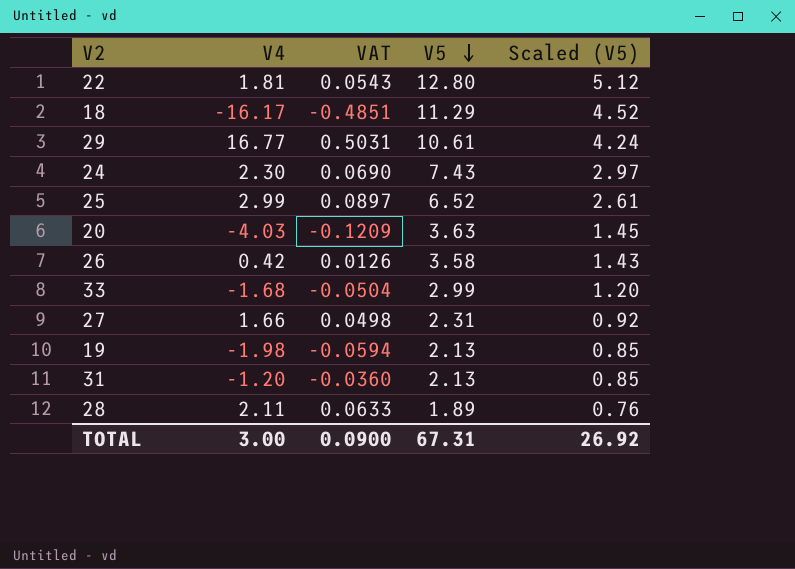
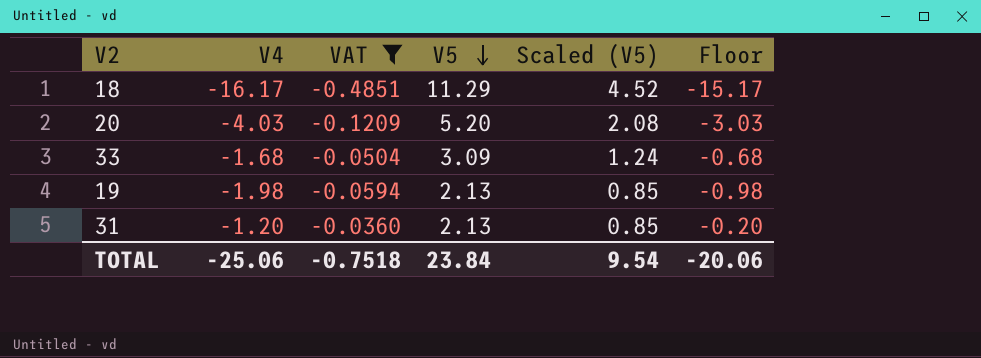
filter: none -> VAT <= -0.0360
column Floor | formula: none -> [V4] + 1
20 | V5: 3.63 -> 5.20
20 | Scaled (V5): 1.45 -> 2.08
33 | V5: 2.99 -> 3.09
33 | Scaled (V5): 1.20 -> 1.24
TOTAL | V4: 3.00 -> -25.06
TOTAL | VAT: 0.0900 -> -0.7518
TOTAL | V5: 67.31 -> 23.84
TOTAL | Scaled (V5): 26.92 -> 9.54

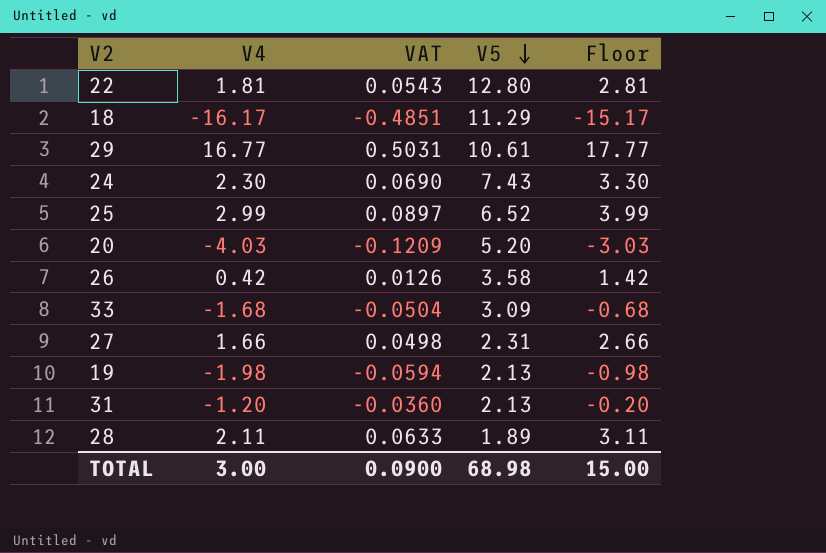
filter: VAT <= -0.0360 -> none
column Scaled (V5) | formula: [V5] * 0.4 -> none
TOTAL | V4: -25.06 -> 3.00
TOTAL | VAT: -0.7518 -> 0.0900
TOTAL | V5: 23.84 -> 68.98
TOTAL | Floor: -20.06 -> 15.00

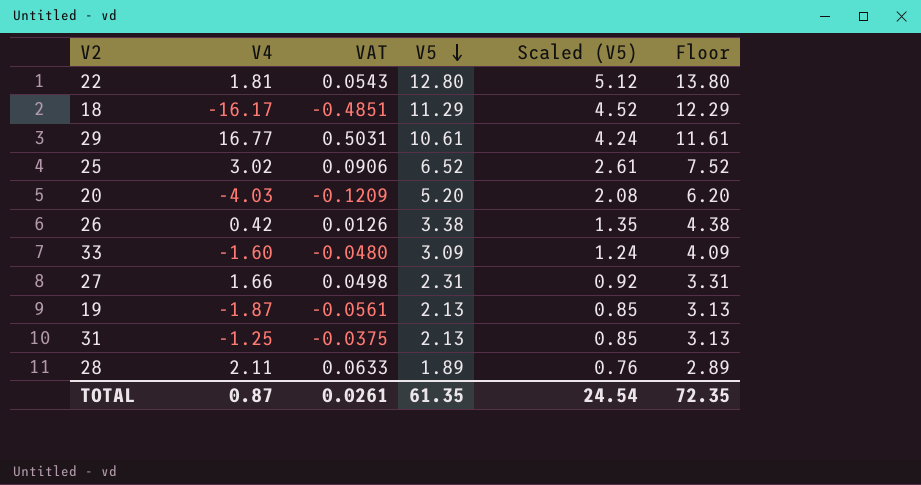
column Scaled (V5) | formula: none -> [V5] * 0.4
column Floor | formula: [V4] + 1 -> [V5] + 1
row 24: 2.30 | 0.0690 | 7.43 | 3.30 -> none
25 | V4: 2.99 -> 3.02
25 | VAT: 0.0897 -> 0.0906
26 | V5: 3.58 -> 3.38
33 | V4: -1.68 -> -1.60
33 | VAT: -0.0504 -> -0.0480
19 | V4: -1.98 -> -1.87
19 | VAT: -0.0594 -> -0.0561
31 | V4: -1.20 -> -1.25
31 | VAT: -0.0360 -> -0.0375
TOTAL | V4: 3.00 -> 0.87
TOTAL | VAT: 0.0900 -> 0.0261
TOTAL | V5: 68.98 -> 61.35
TOTAL | Floor: 15.00 -> 72.35

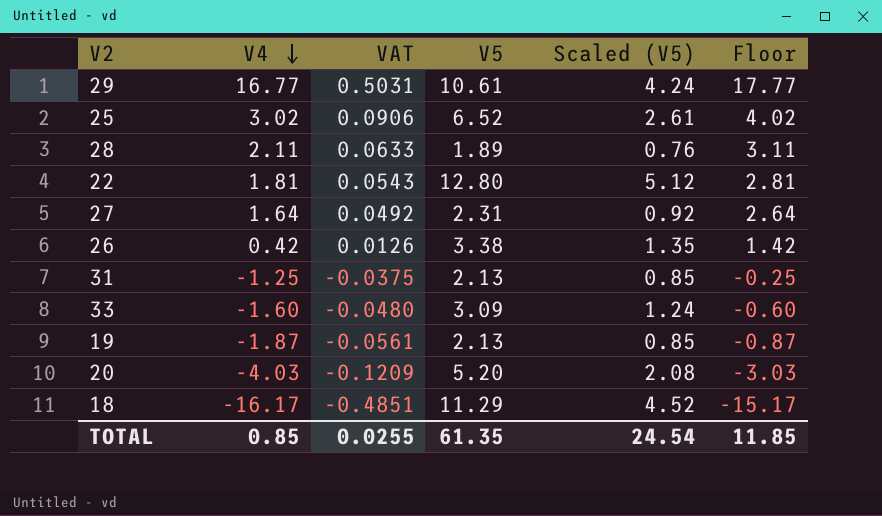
row order: V5 descending -> V4 descending
column Floor | formula: [V5] + 1 -> [V4] + 1
27 | V4: 1.66 -> 1.64
27 | VAT: 0.0498 -> 0.0492
TOTAL | V4: 0.87 -> 0.85
TOTAL | VAT: 0.0261 -> 0.0255
TOTAL | Floor: 72.35 -> 11.85

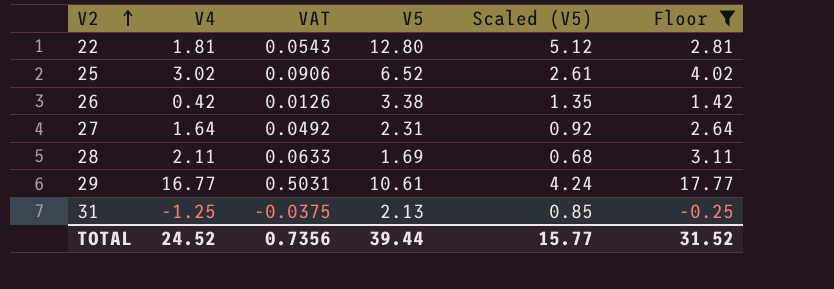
filter: none -> Floor >= -0.25
row order: V4 descending -> V2 ascending
28 | V5: 1.89 -> 1.69
28 | Scaled (V5): 0.76 -> 0.68
TOTAL | V4: 0.85 -> 24.52
TOTAL | VAT: 0.0255 -> 0.7356
TOTAL | V5: 61.35 -> 39.44
TOTAL | Scaled (V5): 24.54 -> 15.77
TOTAL | Floor: 11.85 -> 31.52

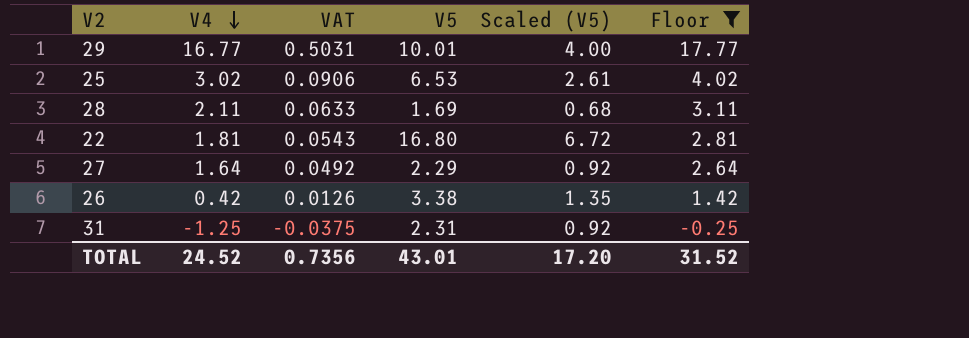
row order: V2 ascending -> V4 descending
29 | V5: 10.61 -> 10.01
29 | Scaled (V5): 4.24 -> 4.00
25 | V5: 6.52 -> 6.53
22 | V5: 12.80 -> 16.80
22 | Scaled (V5): 5.12 -> 6.72
27 | V5: 2.31 -> 2.29
31 | V5: 2.13 -> 2.31
31 | Scaled (V5): 0.85 -> 0.92
TOTAL | V5: 39.44 -> 43.01
TOTAL | Scaled (V5): 15.77 -> 17.20

